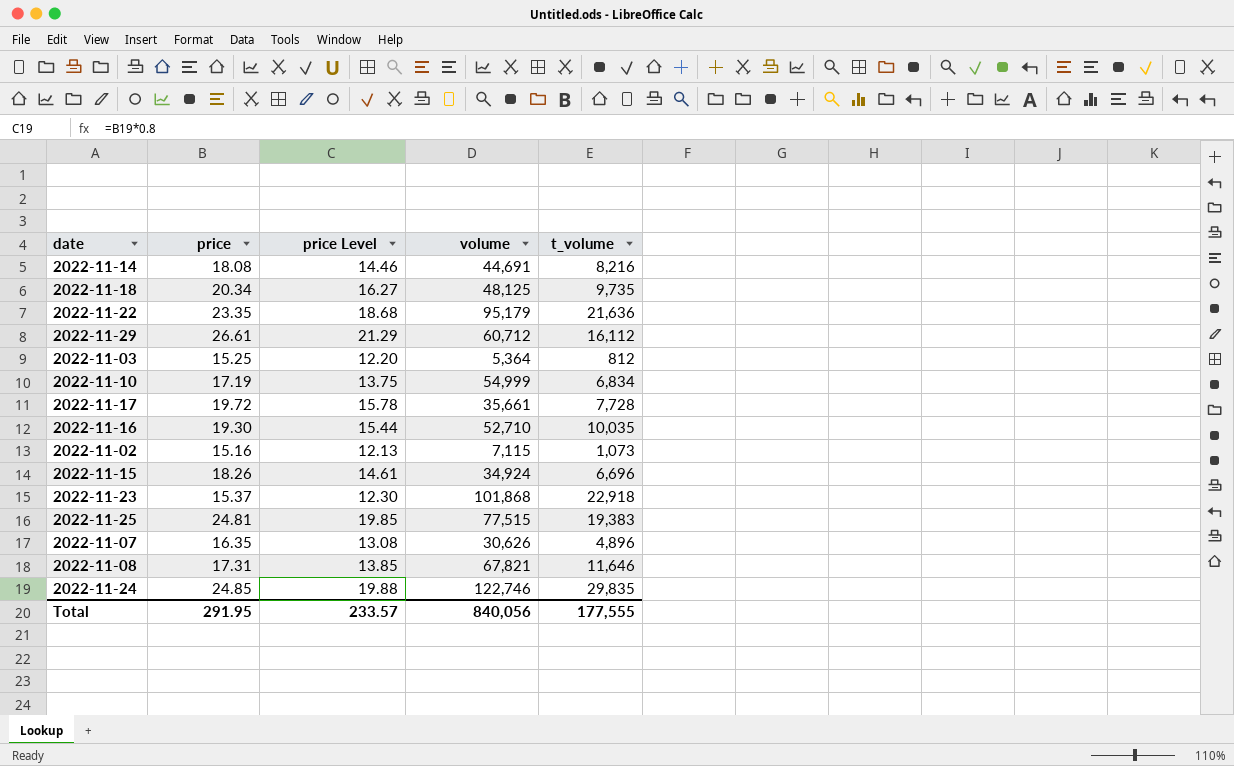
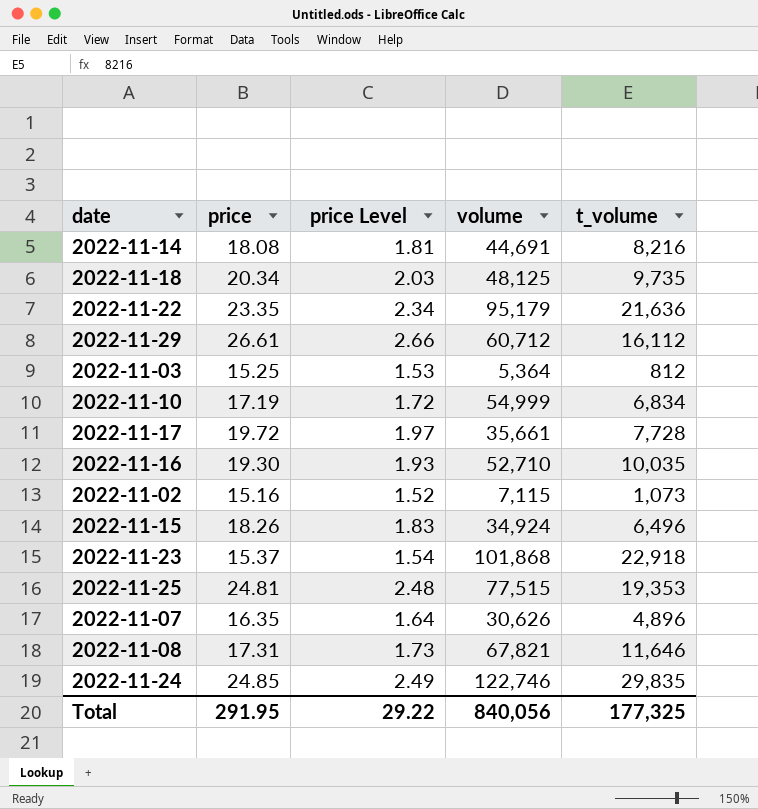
column price Level | formula: [price] * 0.8 -> [price] * 0.1
2022-11-15 | t_volume: 6,696 -> 6,496
2022-11-25 | t_volume: 19,383 -> 19,353
Total | price Level: 233.57 -> 29.22
Total | t_volume: 177,555 -> 177,325

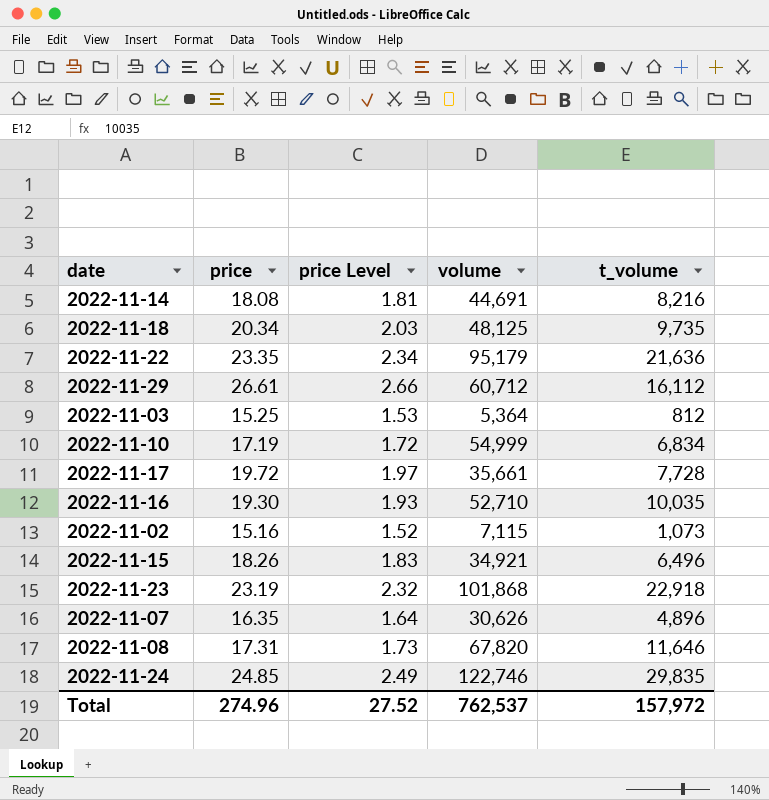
row 2022-11-25: 24.81 | 2.48 | 77,515 | 19,353 -> none
2022-11-15 | volume: 34,924 -> 34,921
2022-11-23 | price: 15.37 -> 23.19
2022-11-23 | price Level: 1.54 -> 2.32
2022-11-08 | volume: 67,821 -> 67,820
Total | price: 291.95 -> 274.96
Total | price Level: 29.22 -> 27.52
Total | volume: 840,056 -> 762,537
Total | t_volume: 177,325 -> 157,972

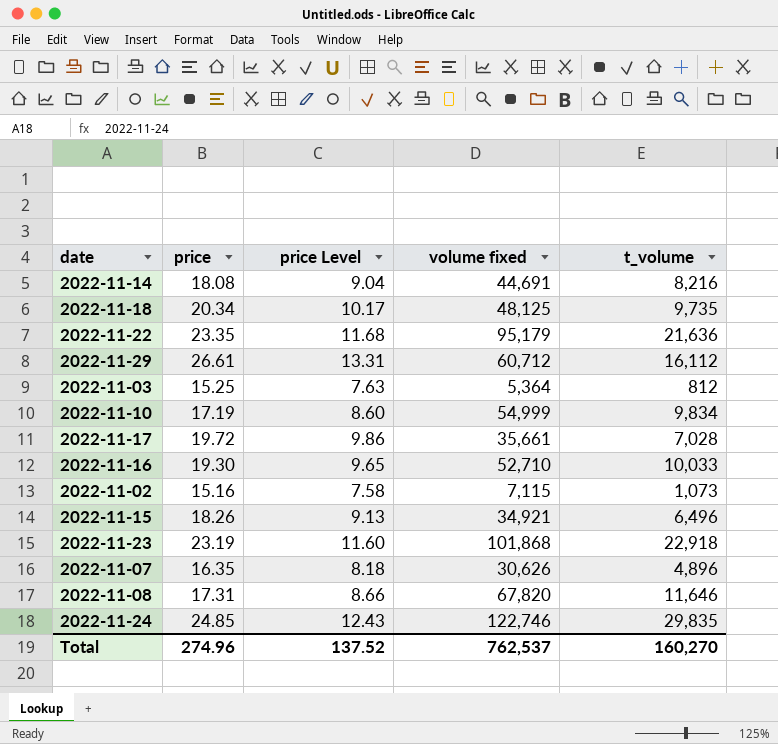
column price Level | formula: [price] * 0.1 -> [price] * 0.5
column name: volume -> volume fixed
2022-11-10 | t_volume: 6,834 -> 9,834
2022-11-17 | t_volume: 7,728 -> 7,028
2022-11-16 | t_volume: 10,035 -> 10,033
Total | price Level: 27.52 -> 137.52
Total | t_volume: 157,972 -> 160,270

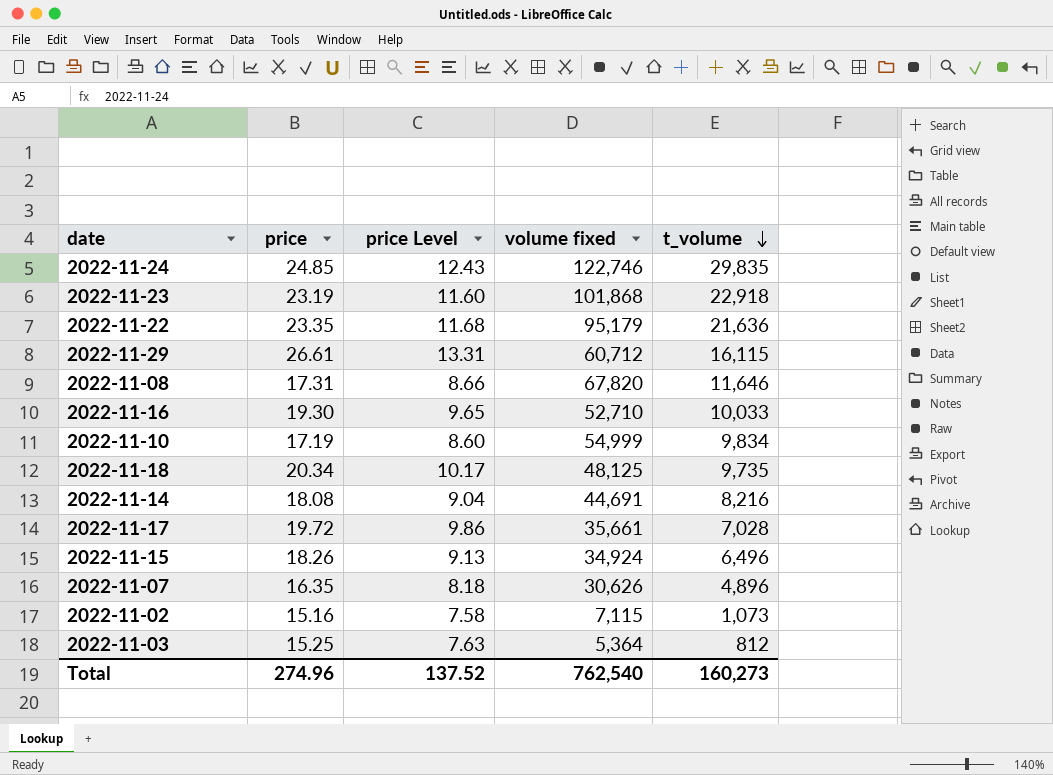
row order: none -> t_volume descending
2022-11-29 | t_volume: 16,112 -> 16,115
2022-11-15 | volume fixed: 34,921 -> 34,924
Total | volume fixed: 762,537 -> 762,540
Total | t_volume: 160,270 -> 160,273

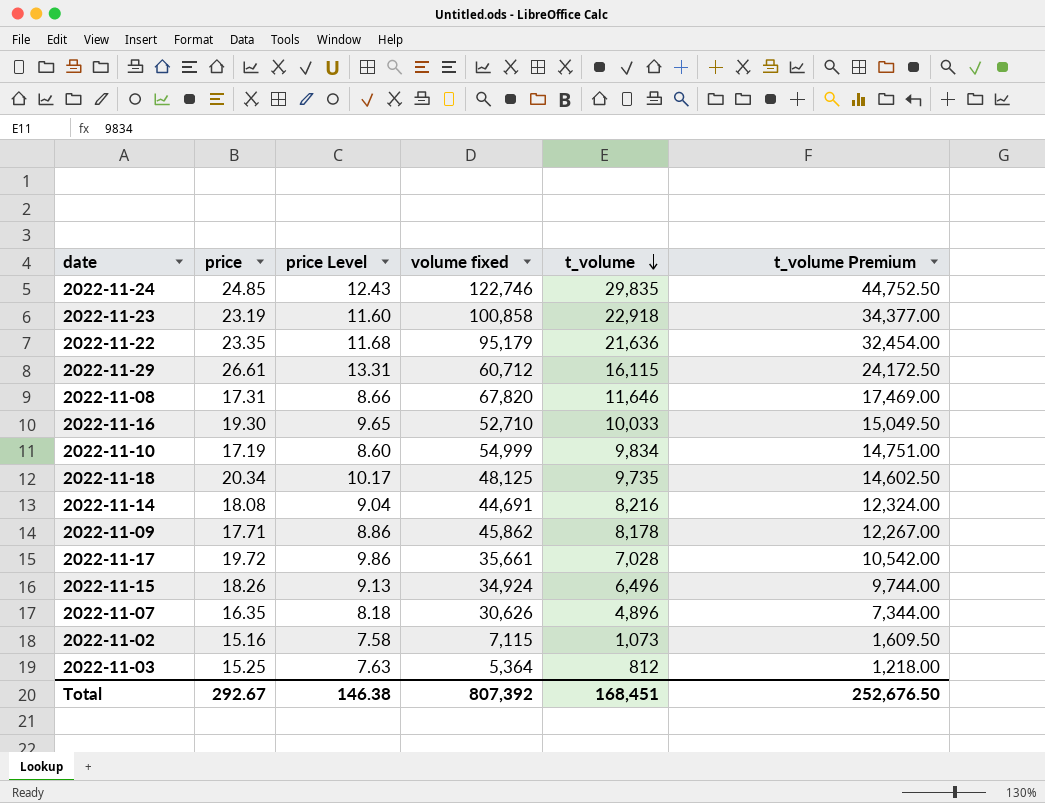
column t_volume Premium | formula: none -> [t_volume] * 1.5
2022-11-23 | volume fixed: 101,868 -> 100,858
row 2022-11-09: none -> 17.71 | 8.86 | 45,862 | 8,178 | 12,267.00
Total | price: 274.96 -> 292.67
Total | price Level: 137.52 -> 146.38
Total | volume fixed: 762,540 -> 807,392
Total | t_volume: 160,273 -> 168,451

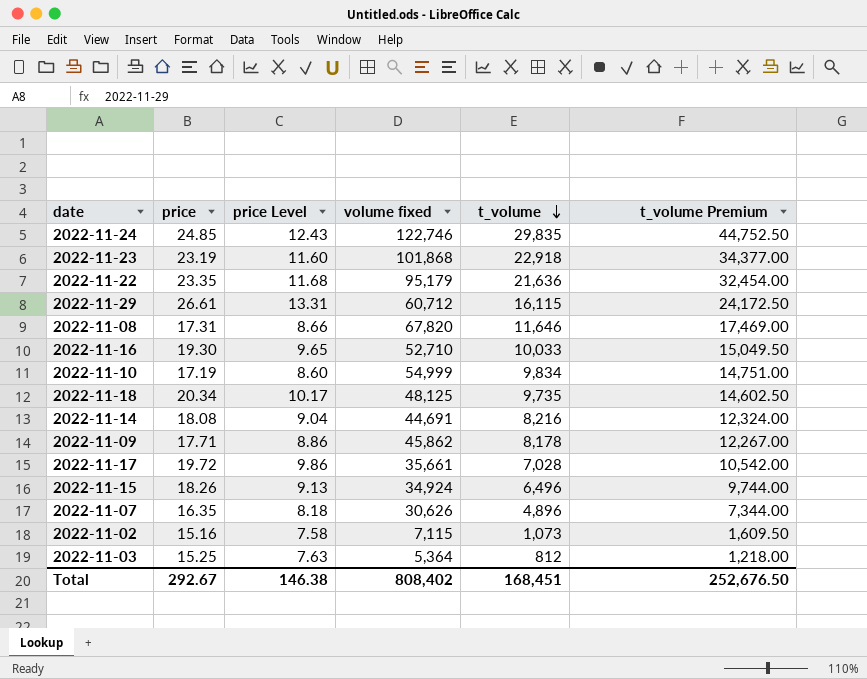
2022-11-23 | volume fixed: 100,858 -> 101,868
Total | volume fixed: 807,392 -> 808,402

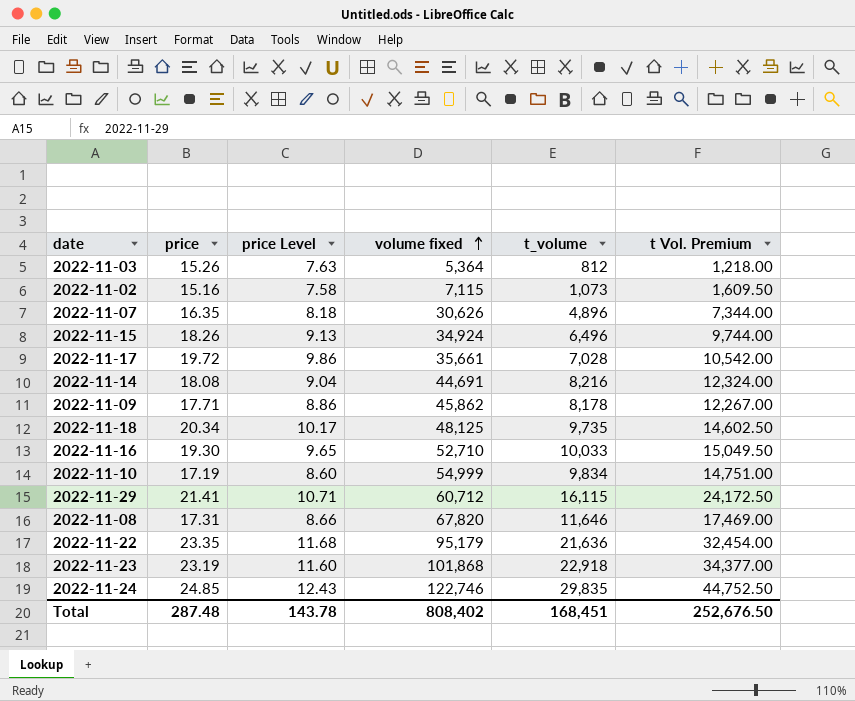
row order: t_volume descending -> volume fixed ascending
column name: t_volume Premium -> t Vol. Premium
2022-11-03 | price: 15.25 -> 15.26
2022-11-29 | price: 26.61 -> 21.41
2022-11-29 | price Level: 13.31 -> 10.71
Total | price: 292.67 -> 287.48
Total | price Level: 146.38 -> 143.78

